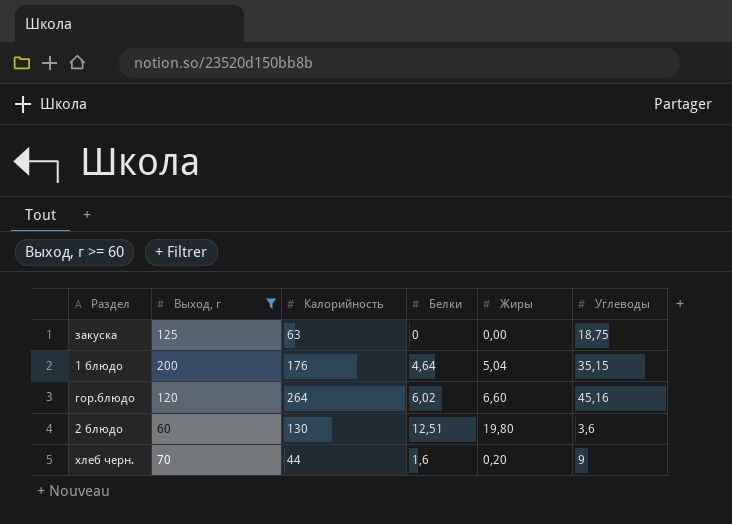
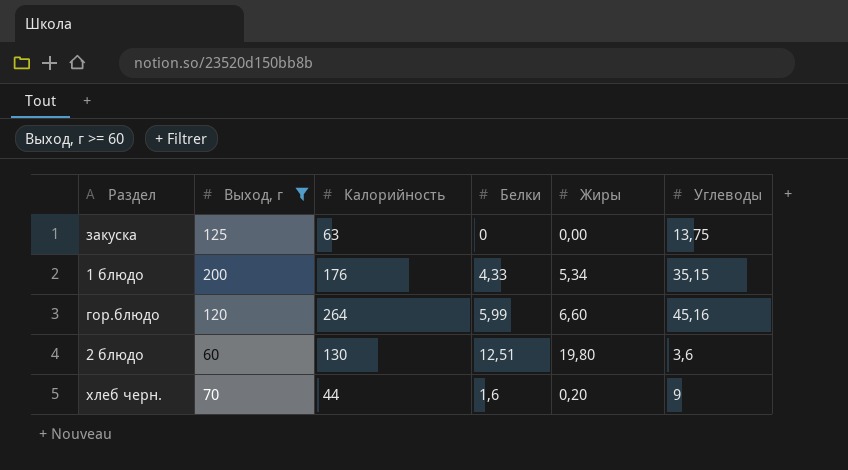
закуска | Углеводы: 18,75 -> 13,75
1 блюдо | Белки: 4,64 -> 4,33
1 блюдо | Жиры: 5,04 -> 5,34
гор.блюдо | Белки: 6,02 -> 5,99

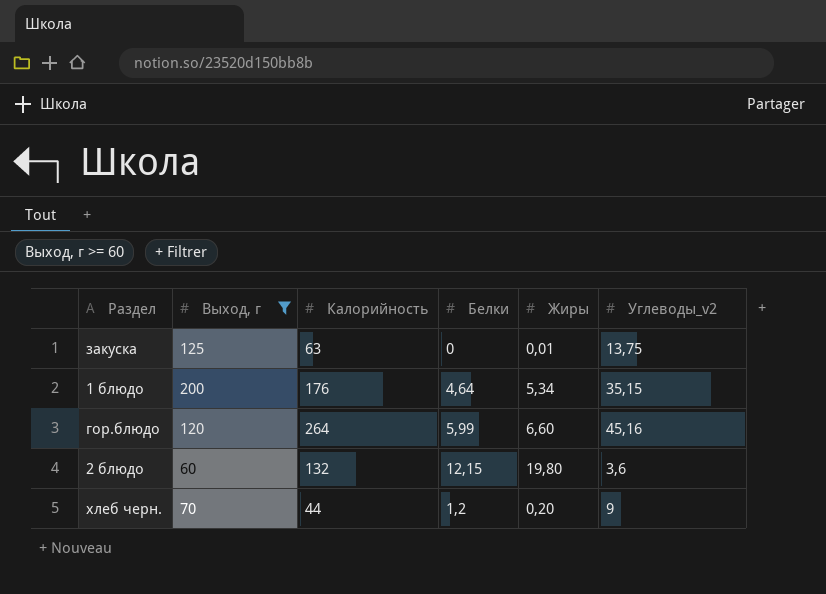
column name: Углеводы -> Углеводы_v2
закуска | Жиры: 0,00 -> 0,01
1 блюдо | Белки: 4,33 -> 4,64
2 блюдо | Калорийность: 130 -> 132
2 блюдо | Белки: 12,51 -> 12,15
хлеб черн. | Белки: 1,6 -> 1,2

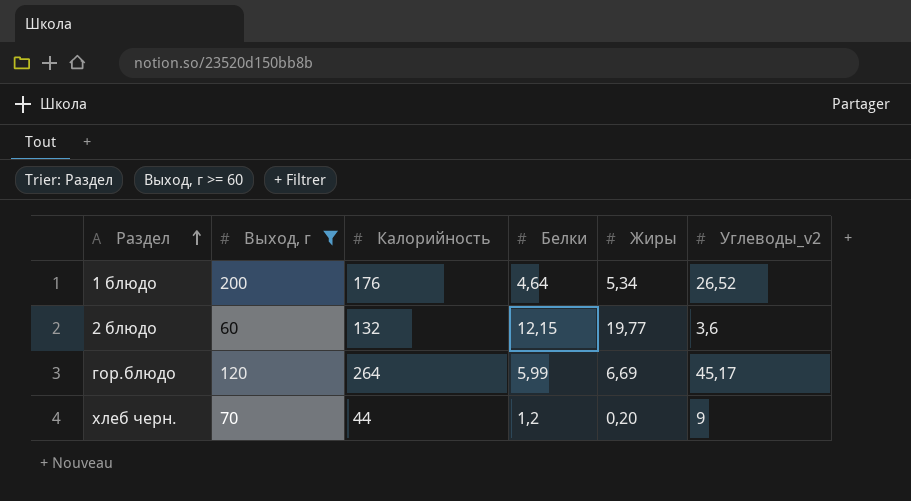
row order: none -> Раздел ascending
row закуска: 125 | 63 | 0 | 0,01 | 13,75 -> none
1 блюдо | Углеводы_v2: 35,15 -> 26,52
2 блюдо | Жиры: 19,80 -> 19,77
гор.блюдо | Жиры: 6,60 -> 6,69
гор.блюдо | Углеводы_v2: 45,16 -> 45,17

